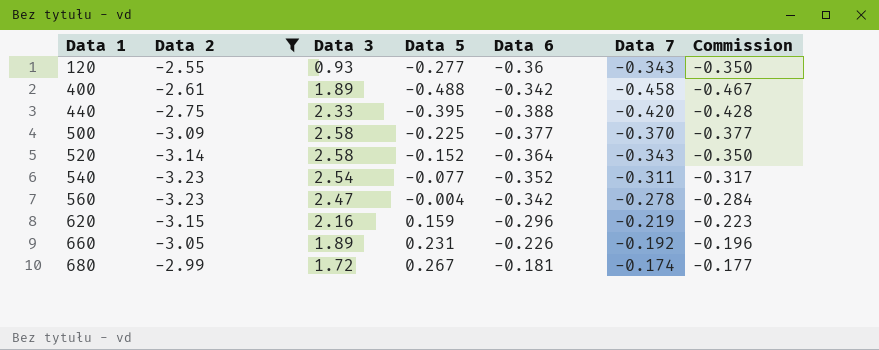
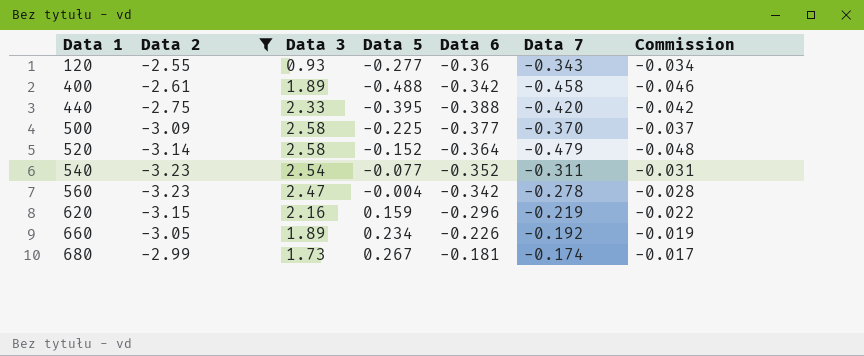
column Commission | formula: [Data 7] * 1.02 -> [Data 7] * 0.1
520 | Data 7: -0.343 -> -0.479
660 | Data 5: 0.231 -> 0.234
680 | Data 3: 1.72 -> 1.73

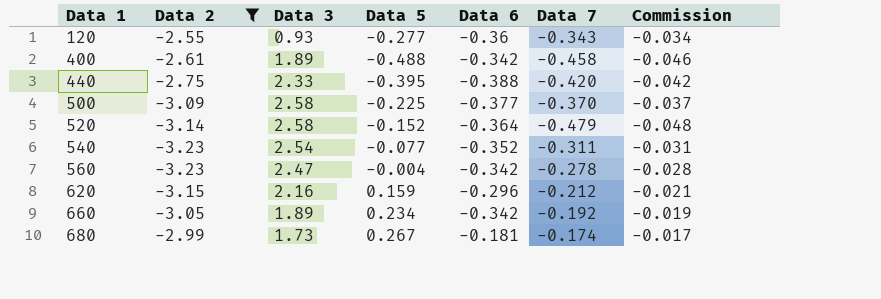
620 | Data 7: -0.219 -> -0.212
620 | Commission: -0.022 -> -0.021
660 | Data 6: -0.226 -> -0.342

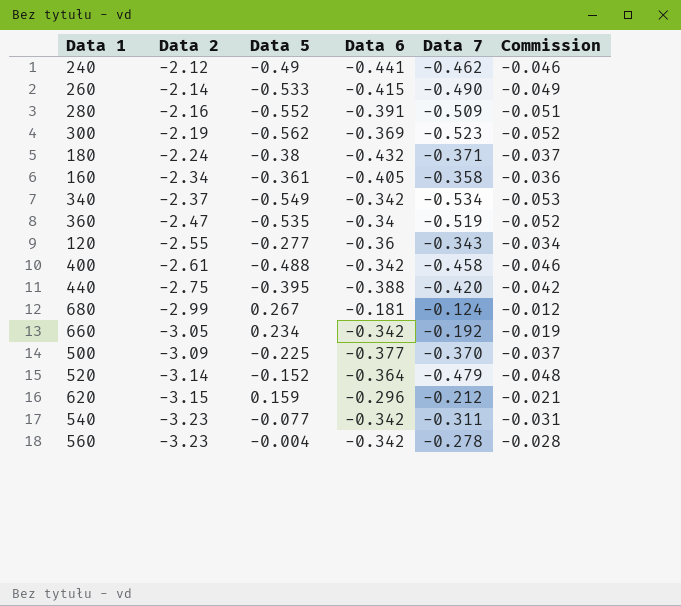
filter: Data 2 <= -2.55 -> none
row order: Data 1 ascending -> Data 2 descending
column Data 3 | position: 3 -> none
680 | Data 7: -0.174 -> -0.124
680 | Commission: -0.017 -> -0.012
540 | Data 6: -0.352 -> -0.342

